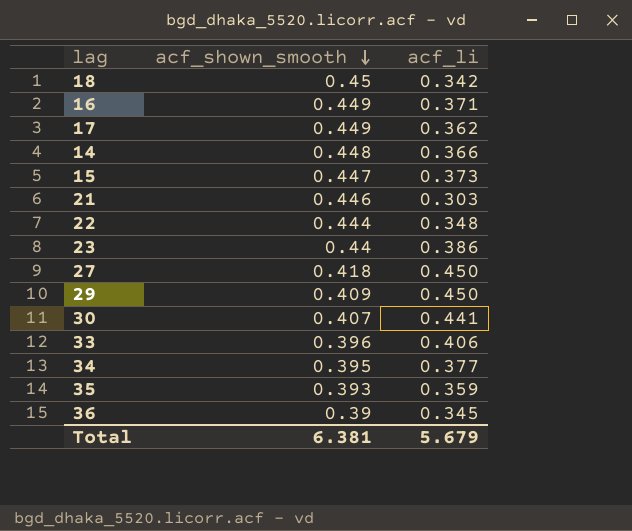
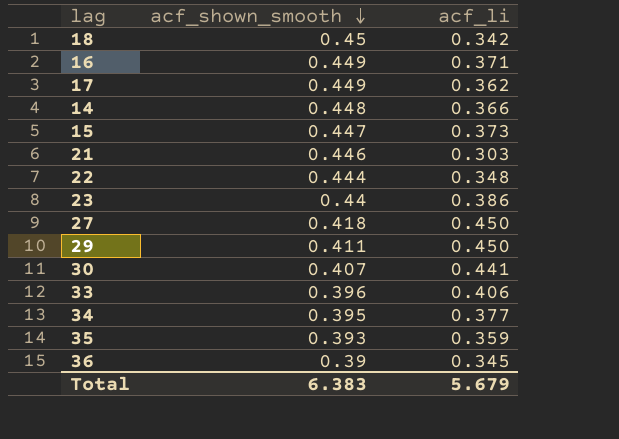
29 | acf_shown_smooth: 0.409 -> 0.411
Total | acf_shown_smooth: 6.381 -> 6.383

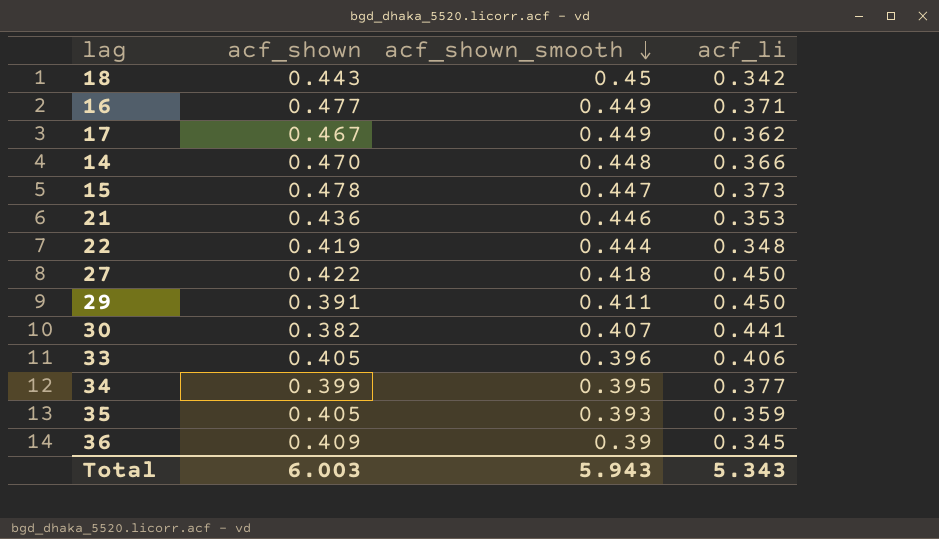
column acf_shown | position: none -> 2
row 23: 0.44 | 0.386 -> none
21 | acf_li: 0.303 -> 0.353
Total | acf_shown_smooth: 6.383 -> 5.943
Total | acf_li: 5.679 -> 5.343

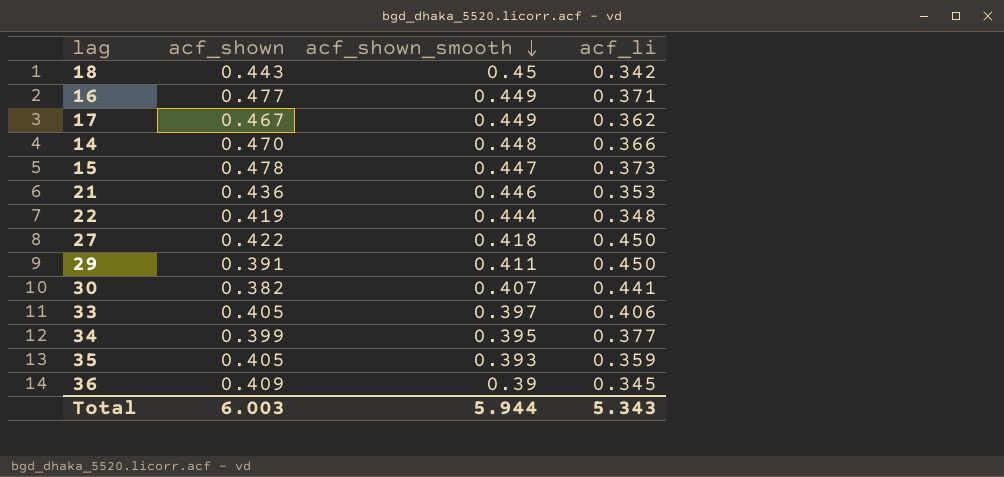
33 | acf_shown_smooth: 0.396 -> 0.397
Total | acf_shown_smooth: 5.943 -> 5.944

